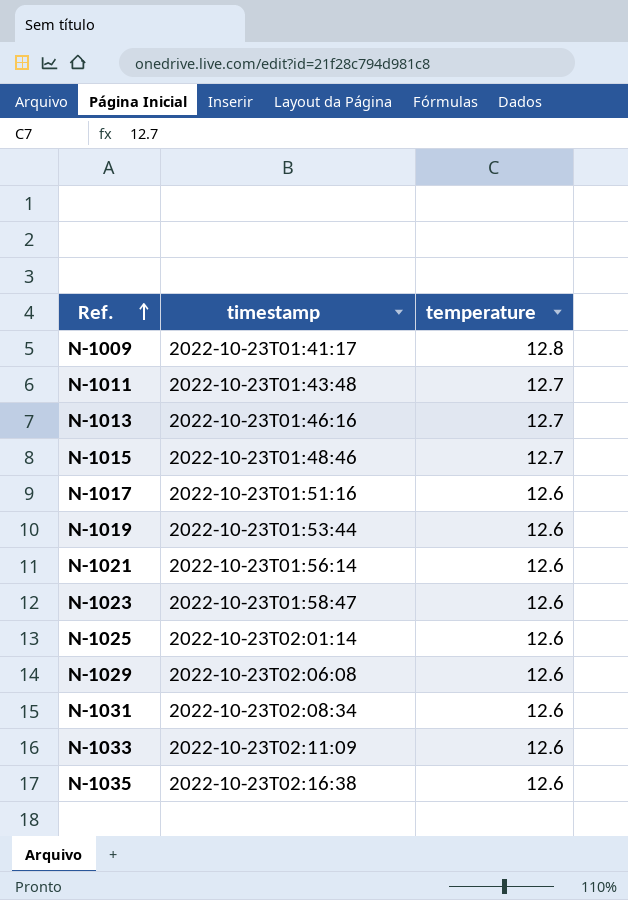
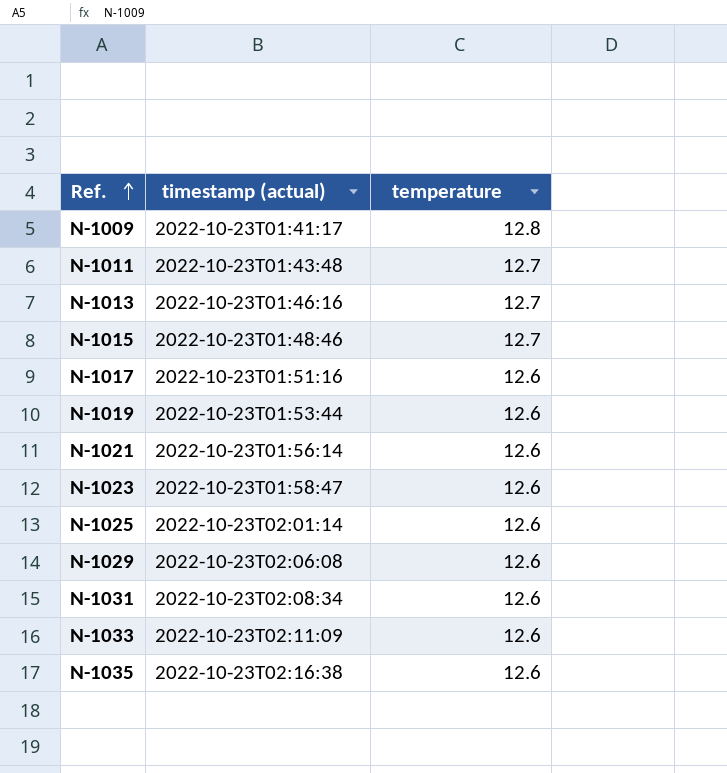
column name: timestamp -> timestamp (actual)

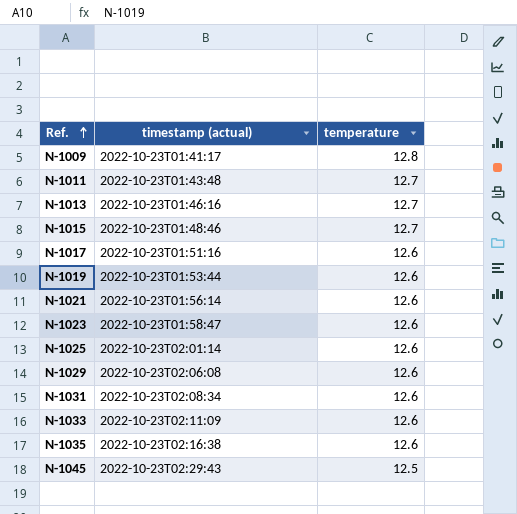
row N-1045: none -> 2022-10-23T02:29:43 | 12.5

